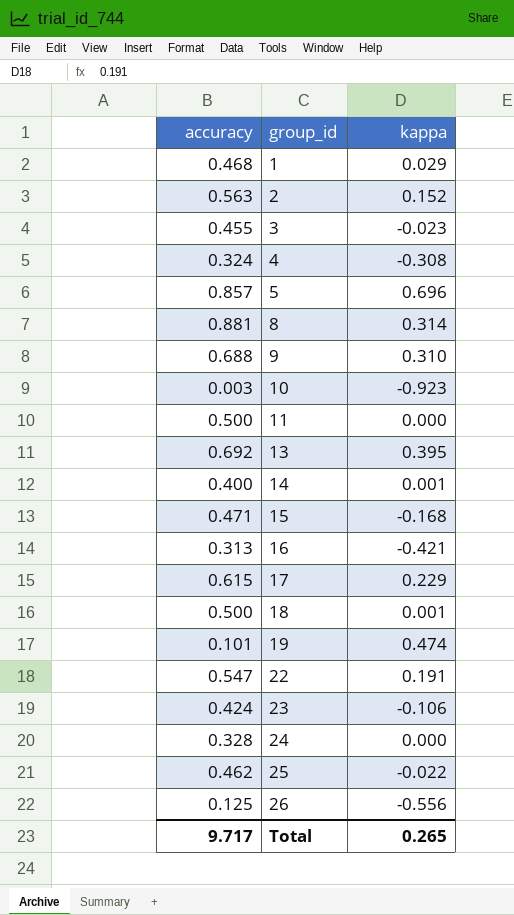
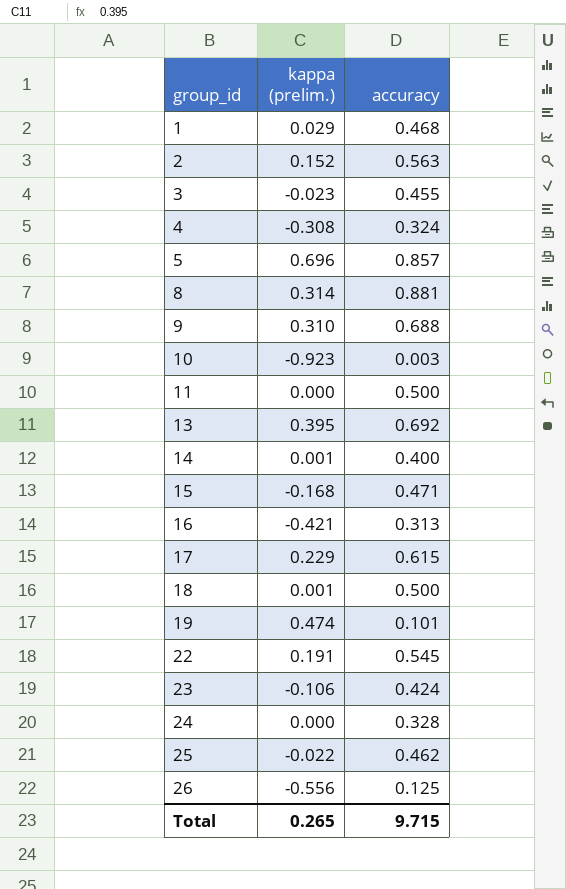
column name: kappa -> kappa (prelim.)
column accuracy | position: 1 -> 3
22 | accuracy: 0.547 -> 0.545
Total | accuracy: 9.717 -> 9.715

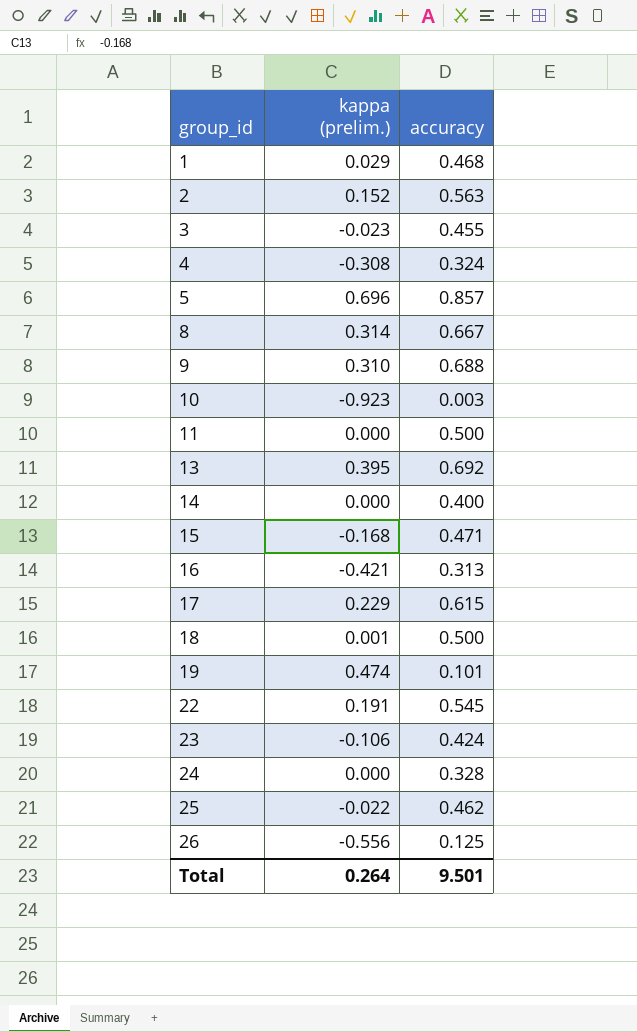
8 | accuracy: 0.881 -> 0.667
14 | kappa (prelim.): 0.001 -> 0.000
Total | kappa (prelim.): 0.265 -> 0.264
Total | accuracy: 9.715 -> 9.501

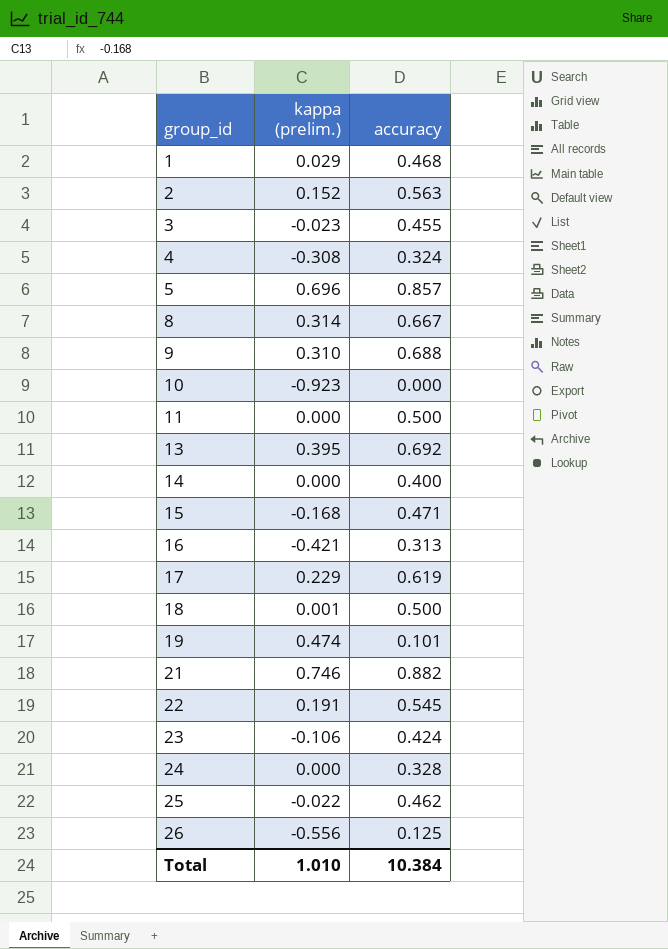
10 | accuracy: 0.003 -> 0.000
17 | accuracy: 0.615 -> 0.619
row 21: none -> 0.746 | 0.882
Total | kappa (prelim.): 0.264 -> 1.010
Total | accuracy: 9.501 -> 10.384

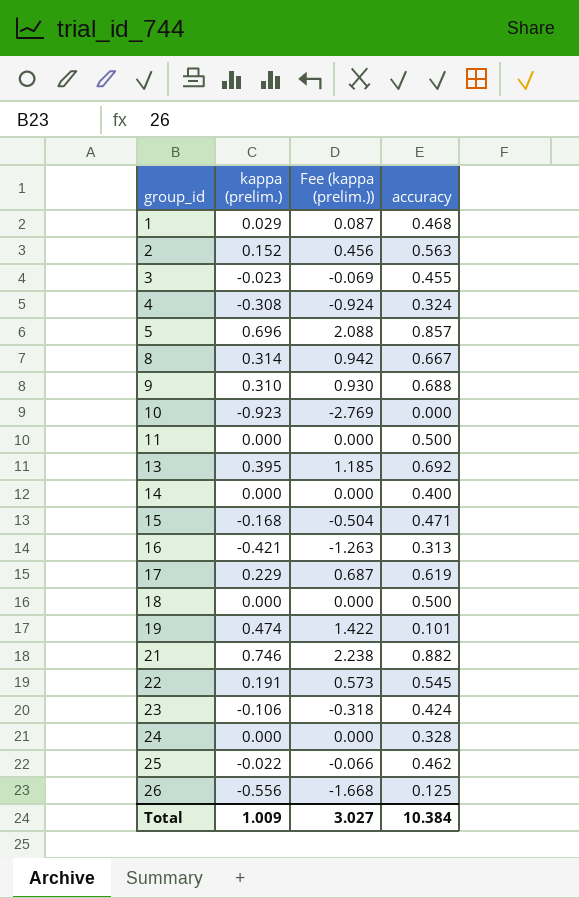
column Fee (kappa (prelim.)) | formula: none -> [kappa (prelim.)] * 3
18 | kappa (prelim.): 0.001 -> 0.000
Total | kappa (prelim.): 1.010 -> 1.009

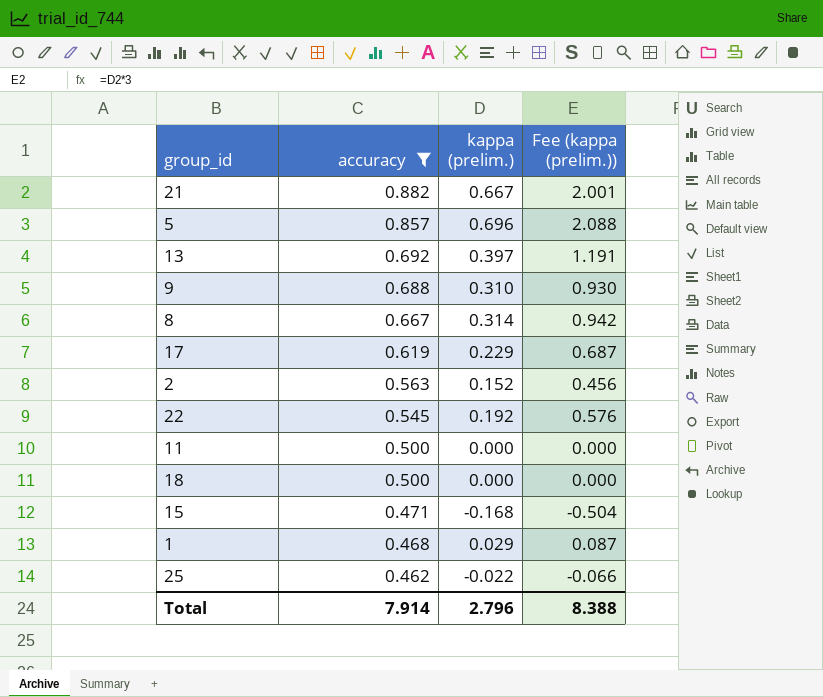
filter: none -> accuracy >= 0.462
row order: group_id ascending -> accuracy descending
column accuracy | position: 4 -> 2
21 | kappa (prelim.): 0.746 -> 0.667
21 | Fee (kappa (prelim.)): 2.238 -> 2.001
13 | kappa (prelim.): 0.395 -> 0.397
13 | Fee (kappa (prelim.)): 1.185 -> 1.191
22 | kappa (prelim.): 0.191 -> 0.192
22 | Fee (kappa (prelim.)): 0.573 -> 0.576
Total | accuracy: 10.384 -> 7.914
Total | kappa (prelim.): 1.009 -> 2.796
Total | Fee (kappa (prelim.)): 3.027 -> 8.388

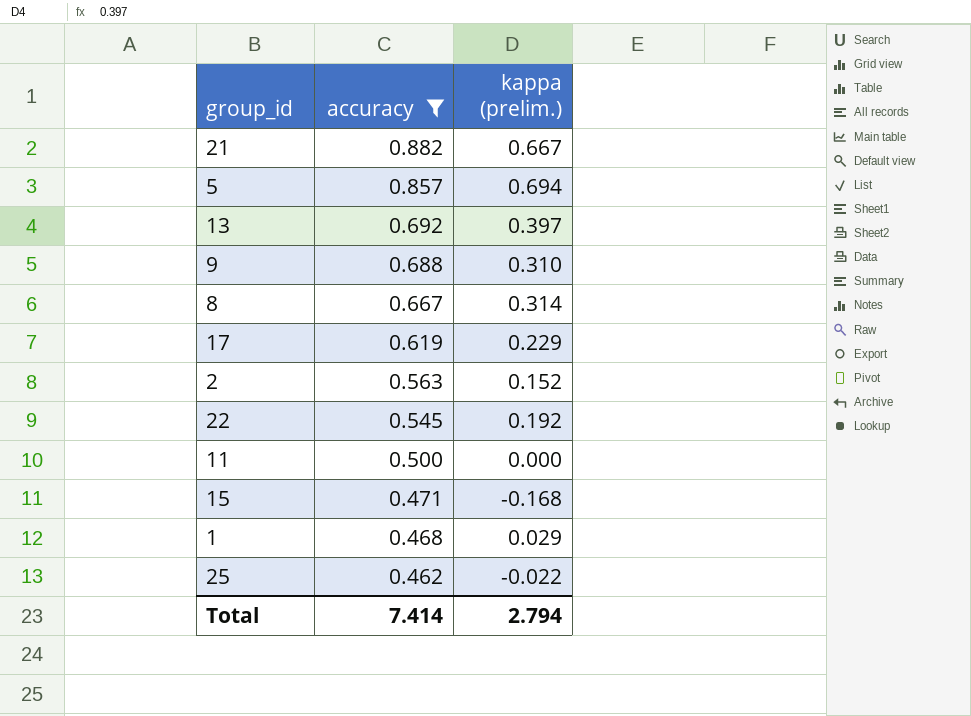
column Fee (kappa (prelim.)) | formula: [kappa (prelim.)] * 3 -> none
row 18: 0.500 | 0.000 | 0.000 -> none
5 | kappa (prelim.): 0.696 -> 0.694
Total | accuracy: 7.914 -> 7.414
Total | kappa (prelim.): 2.796 -> 2.794

